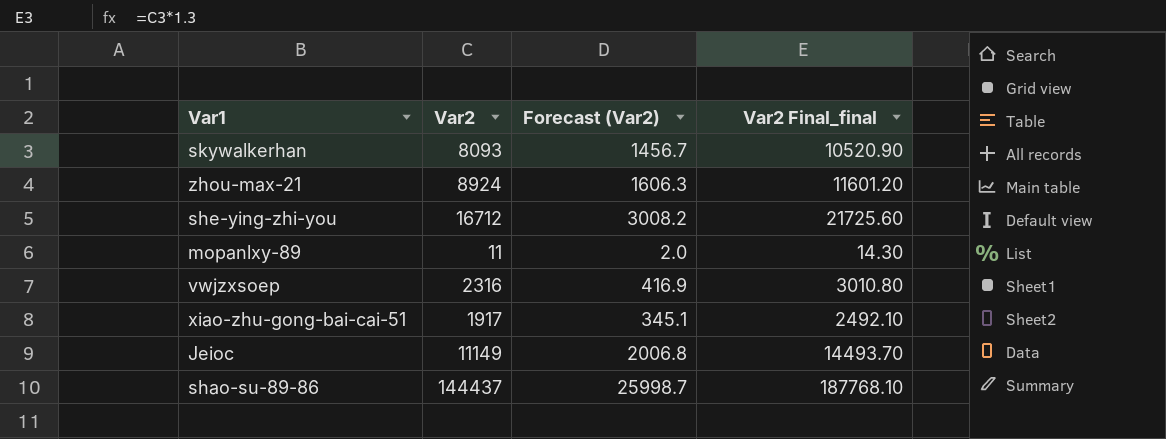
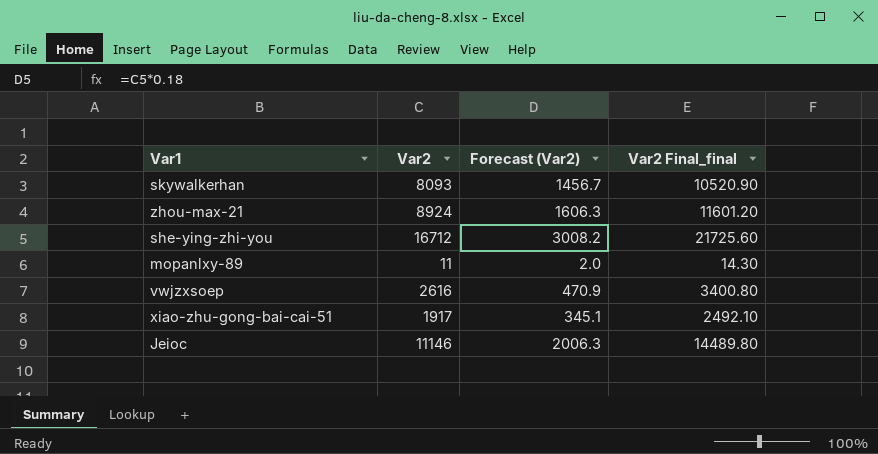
row shao-su-89-86: 144437 | 25998.7 | 187768.10 -> none
vwjzxsoep | Var2: 2316 -> 2616
vwjzxsoep | Forecast (Var2): 416.9 -> 470.9
vwjzxsoep | Var2 Final_final: 3010.80 -> 3400.80
Jeioc | Var2: 11149 -> 11146
Jeioc | Forecast (Var2): 2006.8 -> 2006.3
Jeioc | Var2 Final_final: 14493.70 -> 14489.80

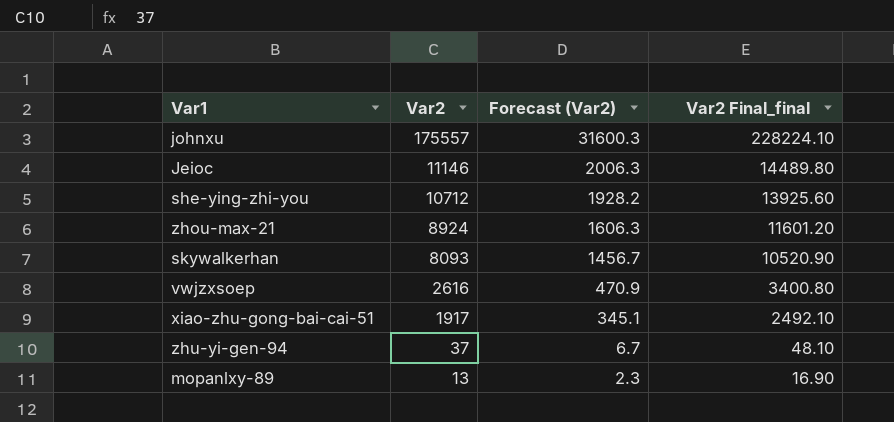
row order: none -> Var2 descending
row johnxu: none -> 175557 | 31600.3 | 228224.10
she-ying-zhi-you | Var2: 16712 -> 10712
she-ying-zhi-you | Forecast (Var2): 3008.2 -> 1928.2
she-ying-zhi-you | Var2 Final_final: 21725.60 -> 13925.60
row zhu-yi-gen-94: none -> 37 | 6.7 | 48.10
mopanlxy-89 | Var2: 11 -> 13
mopanlxy-89 | Forecast (Var2): 2.0 -> 2.3
mopanlxy-89 | Var2 Final_final: 14.30 -> 16.90

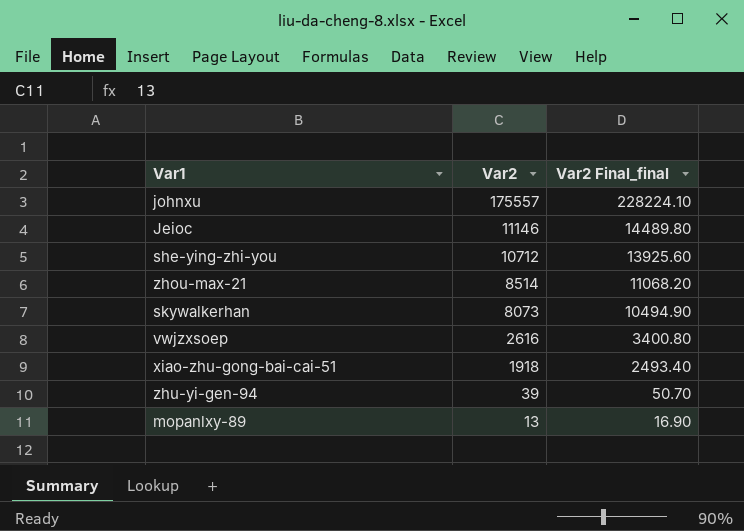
column Forecast (Var2) | formula: [Var2] * 0.18 -> none
zhou-max-21 | Var2: 8924 -> 8514
zhou-max-21 | Var2 Final_final: 11601.20 -> 11068.20
skywalkerhan | Var2: 8093 -> 8073
skywalkerhan | Var2 Final_final: 10520.90 -> 10494.90
xiao-zhu-gong-bai-cai-51 | Var2: 1917 -> 1918
xiao-zhu-gong-bai-cai-51 | Var2 Final_final: 2492.10 -> 2493.40
zhu-yi-gen-94 | Var2: 37 -> 39
zhu-yi-gen-94 | Var2 Final_final: 48.10 -> 50.70

